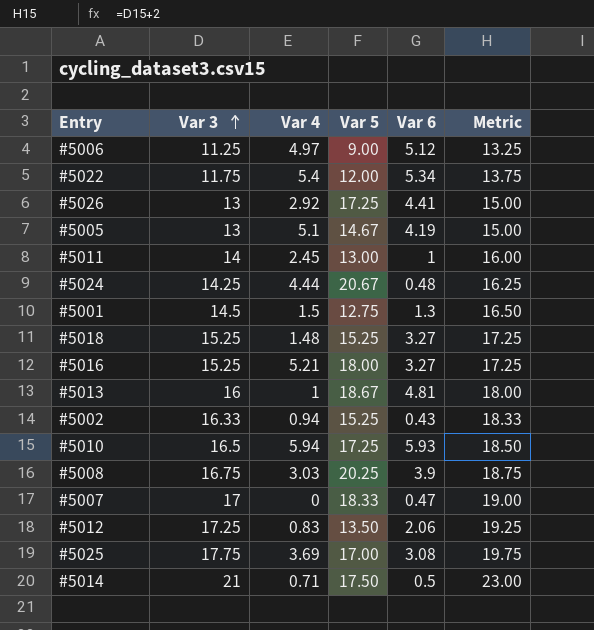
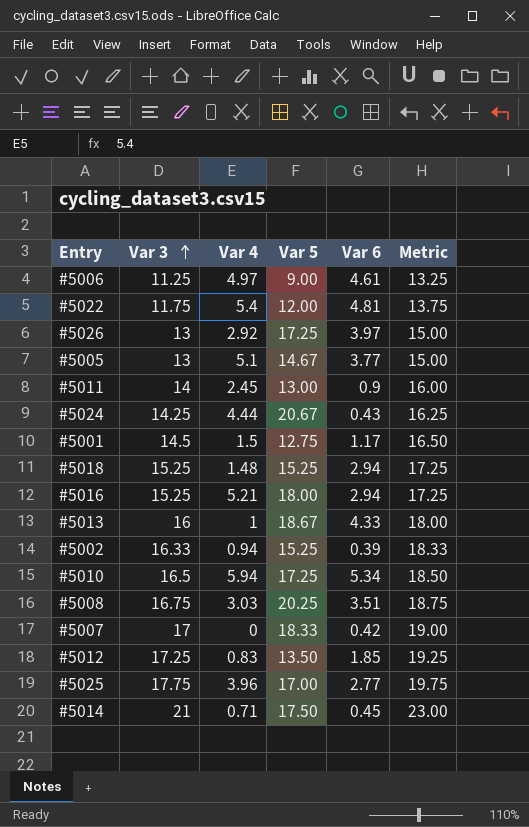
#5006 | Var 6: 5.12 -> 4.61
#5022 | Var 6: 5.34 -> 4.81
#5026 | Var 6: 4.41 -> 3.97
#5005 | Var 6: 4.19 -> 3.77
#5011 | Var 6: 1 -> 0.9
#5024 | Var 6: 0.48 -> 0.43
#5001 | Var 6: 1.3 -> 1.17
#5018 | Var 6: 3.27 -> 2.94
#5016 | Var 6: 3.27 -> 2.94
#5013 | Var 6: 4.81 -> 4.33
#5002 | Var 6: 0.43 -> 0.39
#5010 | Var 6: 5.93 -> 5.34
#5008 | Var 6: 3.9 -> 3.51
#5007 | Var 6: 0.47 -> 0.42
#5012 | Var 6: 2.06 -> 1.85
#5025 | Var 4: 3.69 -> 3.96
#5025 | Var 6: 3.08 -> 2.77
#5014 | Var 6: 0.5 -> 0.45

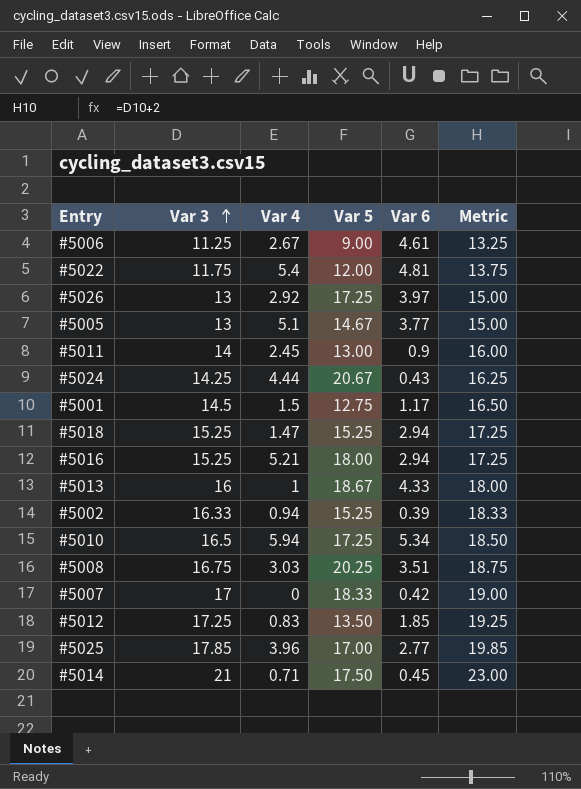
#5006 | Var 4: 4.97 -> 2.67
#5018 | Var 4: 1.48 -> 1.47
#5025 | Var 3: 17.75 -> 17.85
#5025 | Metric: 19.75 -> 19.85

